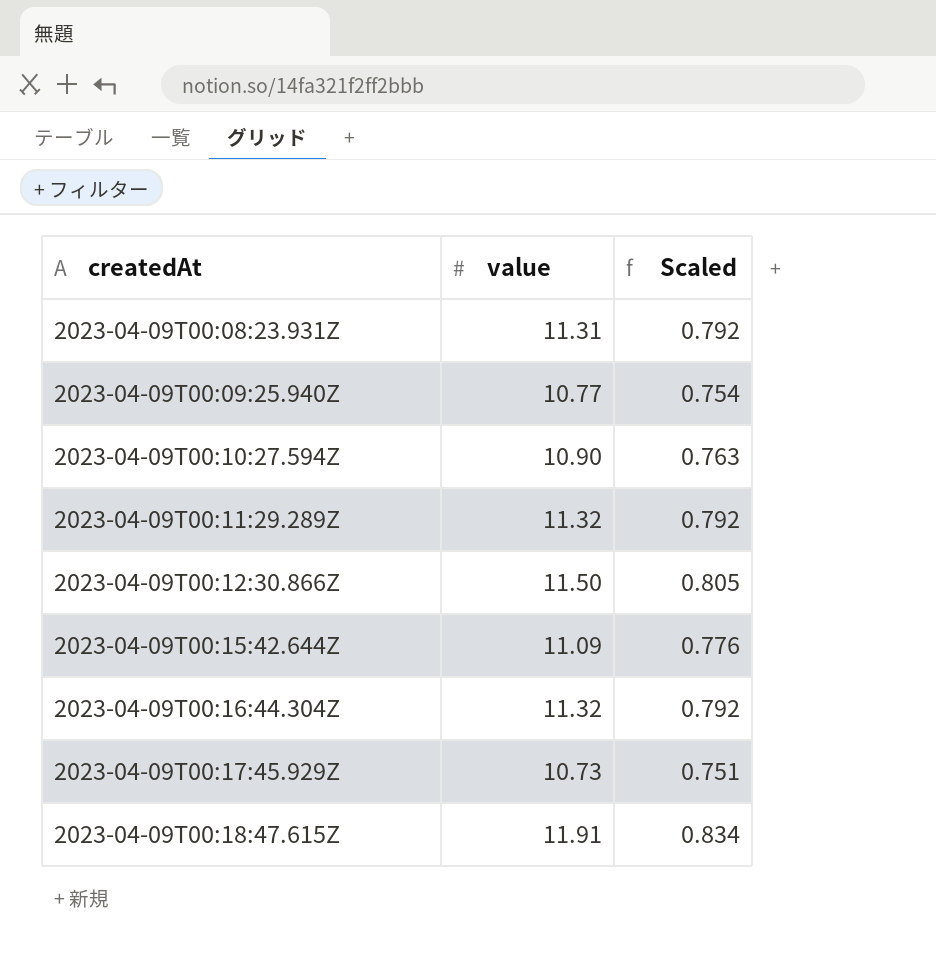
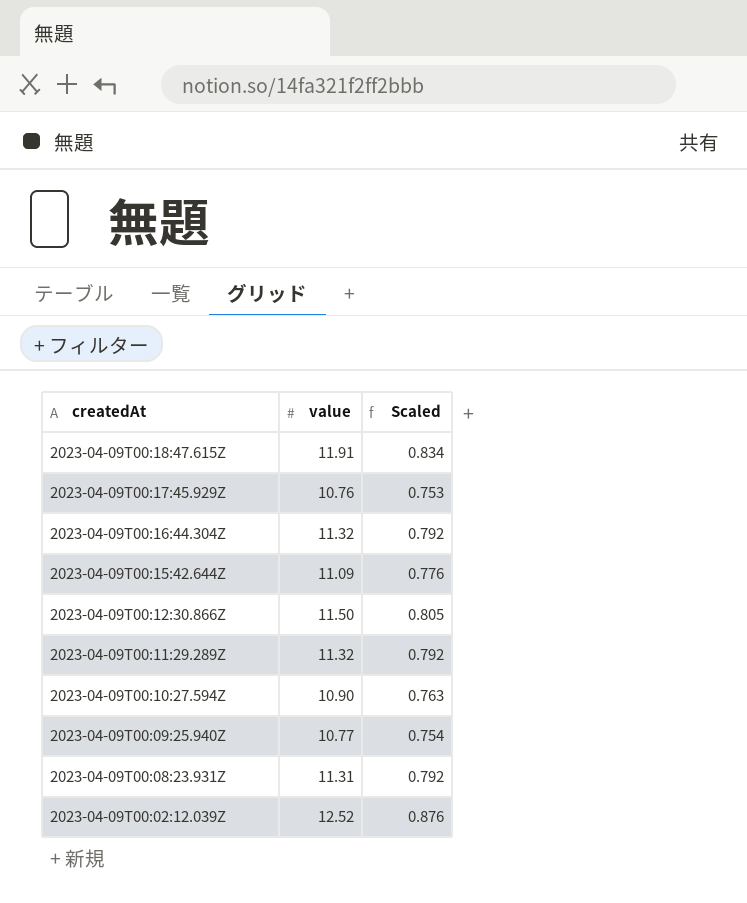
row order: createdAt ascending -> createdAt descending
2023-04-09T00:17:45.929Z | value: 10.73 -> 10.76
2023-04-09T00:17:45.929Z | Scaled: 0.751 -> 0.753
row 2023-04-09T00:02:12.039Z: none -> 12.52 | 0.876

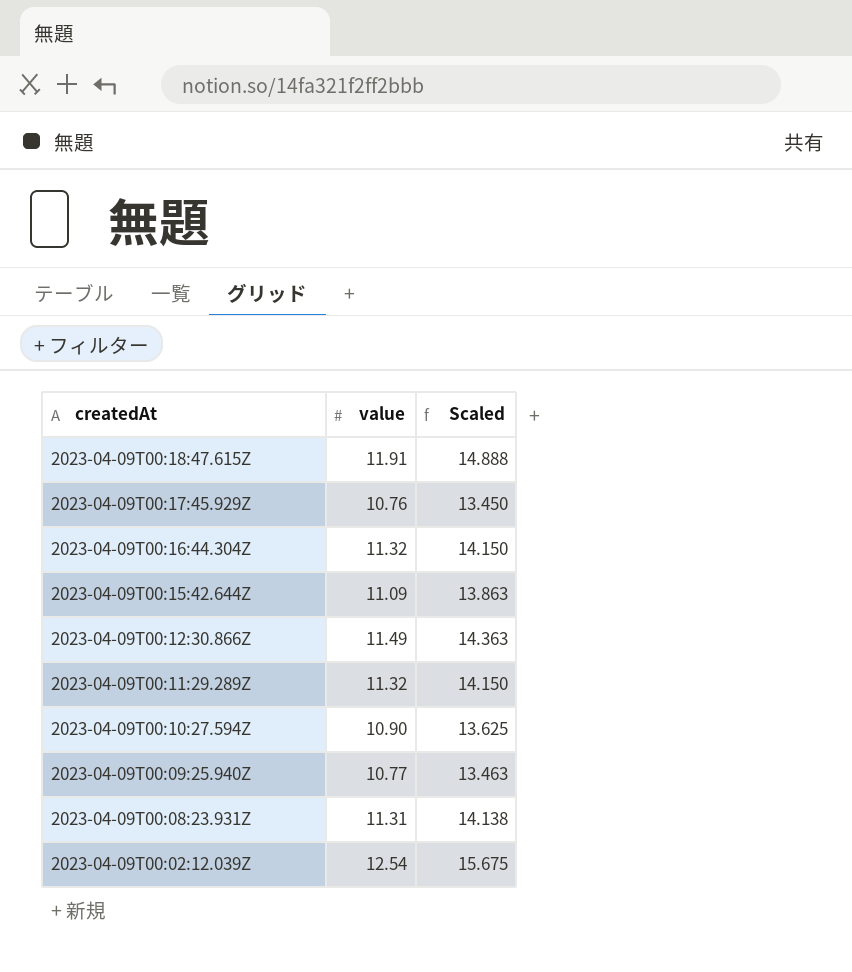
column Scaled | formula: [value] * 0.07 -> [value] * 1.25
2023-04-09T00:12:30.866Z | value: 11.50 -> 11.49
2023-04-09T00:02:12.039Z | value: 12.52 -> 12.54

